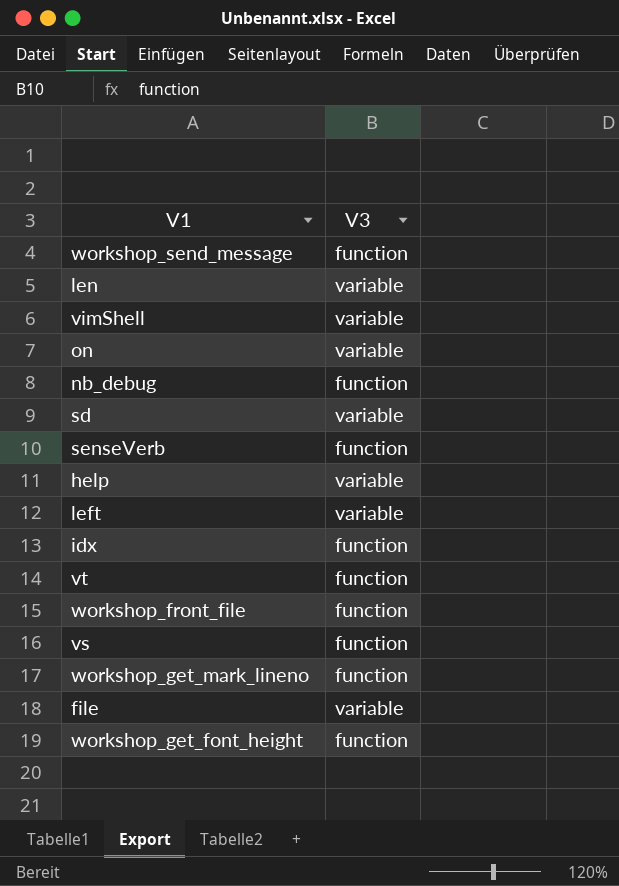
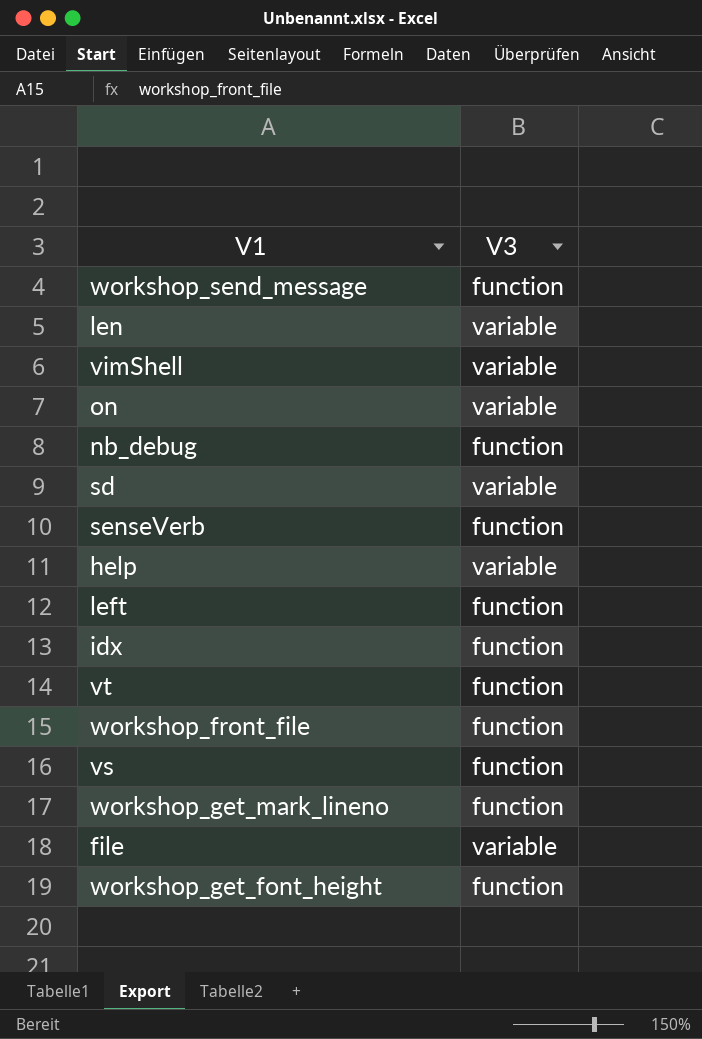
left | V3: variable -> function

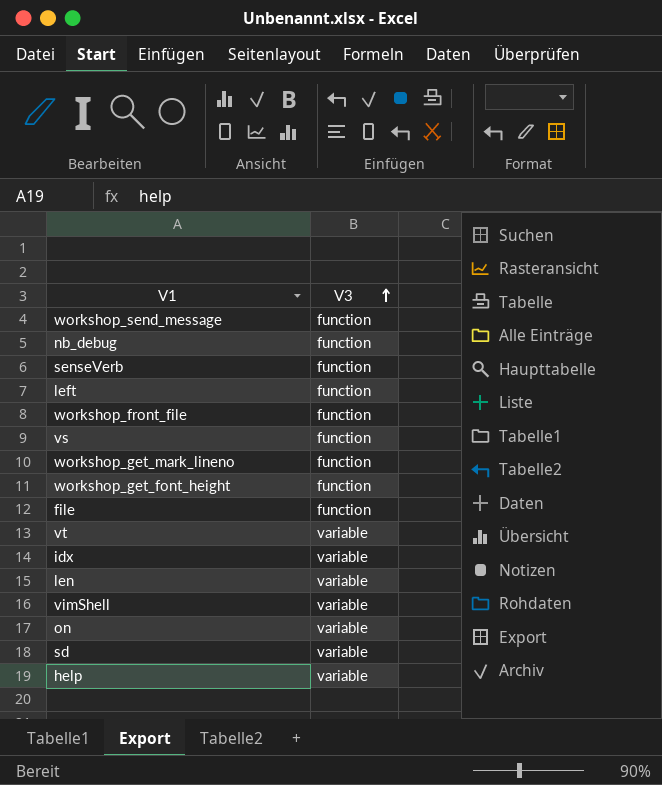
row order: none -> V3 ascending
file | V3: variable -> function
vt | V3: function -> variable
idx | V3: function -> variable

